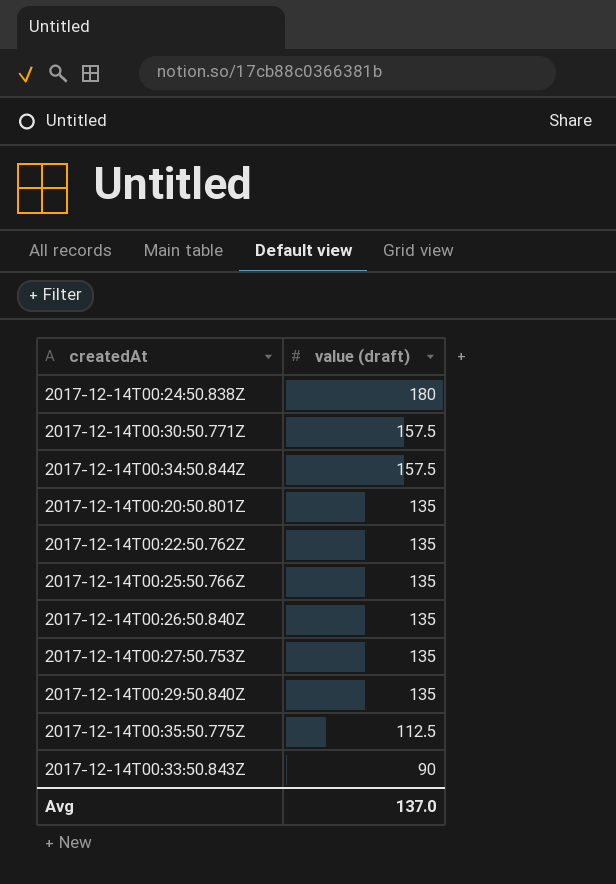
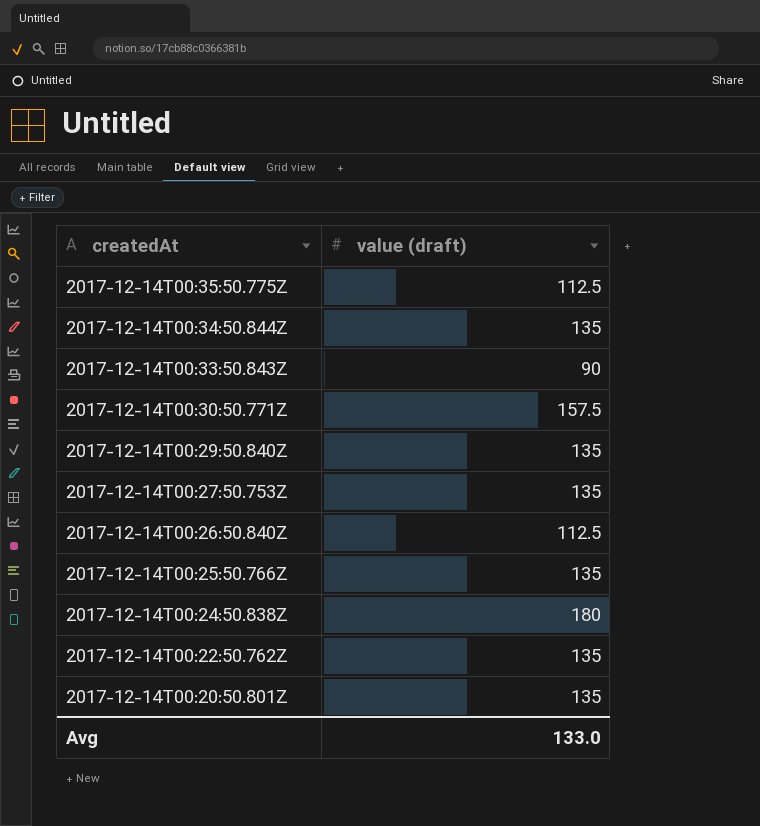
row order: value (draft) descending -> createdAt descending
2017-12-14T00:34:50.844Z | value (draft): 157.5 -> 135
2017-12-14T00:26:50.840Z | value (draft): 135 -> 112.5
Avg | value (draft): 137.0 -> 133.0

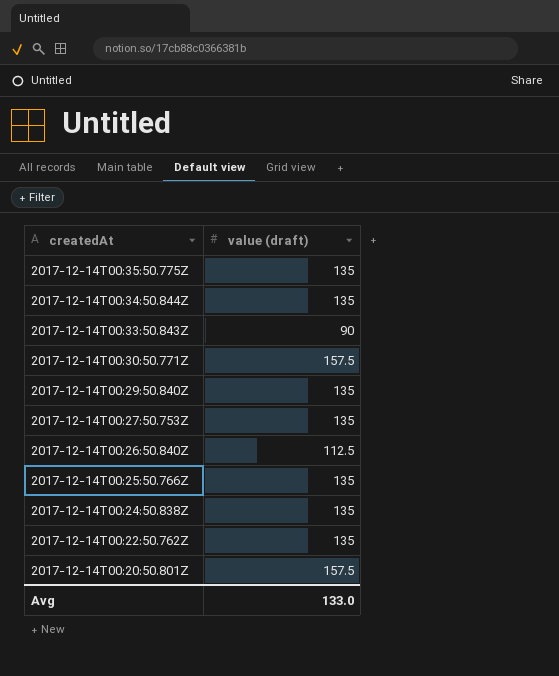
2017-12-14T00:35:50.775Z | value (draft): 112.5 -> 135
2017-12-14T00:24:50.838Z | value (draft): 180 -> 135
2017-12-14T00:20:50.801Z | value (draft): 135 -> 157.5

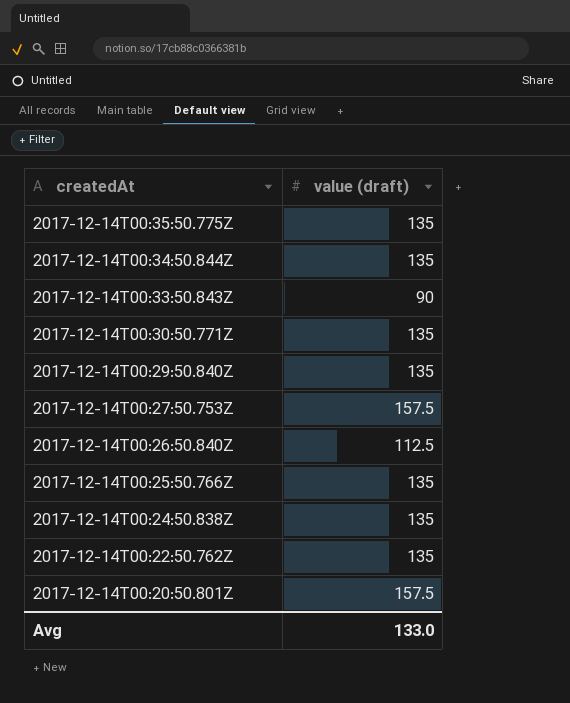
2017-12-14T00:30:50.771Z | value (draft): 157.5 -> 135
2017-12-14T00:27:50.753Z | value (draft): 135 -> 157.5

